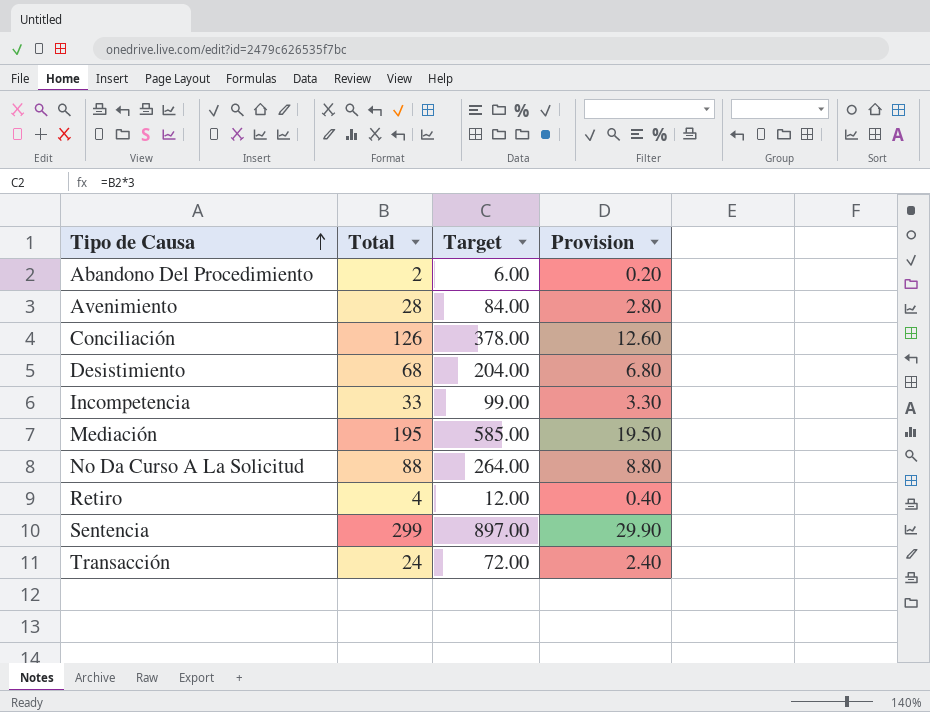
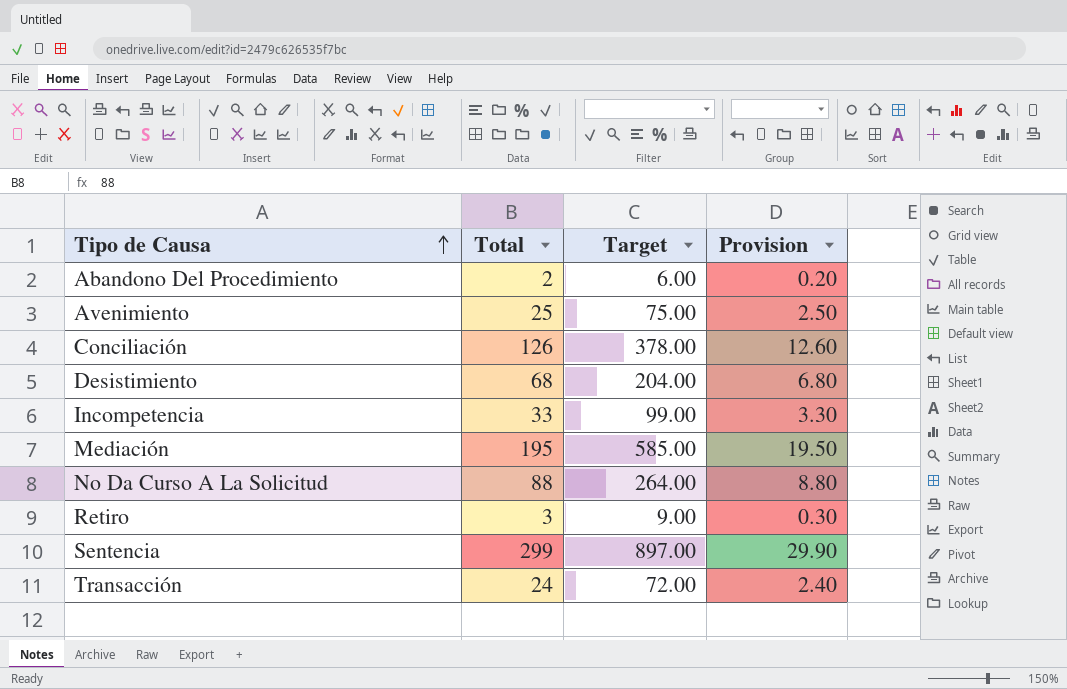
Avenimiento | Total: 28 -> 25
Avenimiento | Target: 84.00 -> 75.00
Avenimiento | Provision: 2.80 -> 2.50
Retiro | Total: 4 -> 3
Retiro | Target: 12.00 -> 9.00
Retiro | Provision: 0.40 -> 0.30

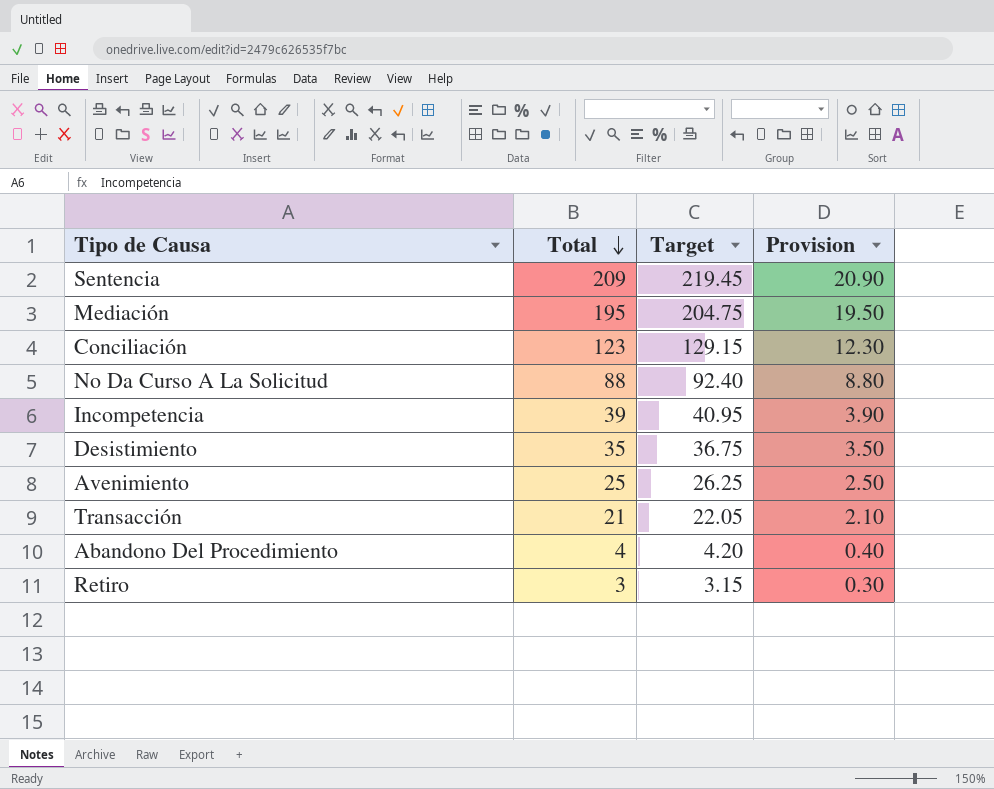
row order: Tipo de Causa ascending -> Total descending
column Target | formula: [Total] * 3 -> [Total] * 1.05
Sentencia | Total: 299 -> 209
Sentencia | Provision: 29.90 -> 20.90
Conciliación | Total: 126 -> 123
Conciliación | Provision: 12.60 -> 12.30
Incompetencia | Total: 33 -> 39
Incompetencia | Provision: 3.30 -> 3.90
Desistimiento | Total: 68 -> 35
Desistimiento | Provision: 6.80 -> 3.50
Transacción | Total: 24 -> 21
Transacción | Provision: 2.40 -> 2.10
Abandono Del Procedimiento | Total: 2 -> 4
Abandono Del Procedimiento | Provision: 0.20 -> 0.40

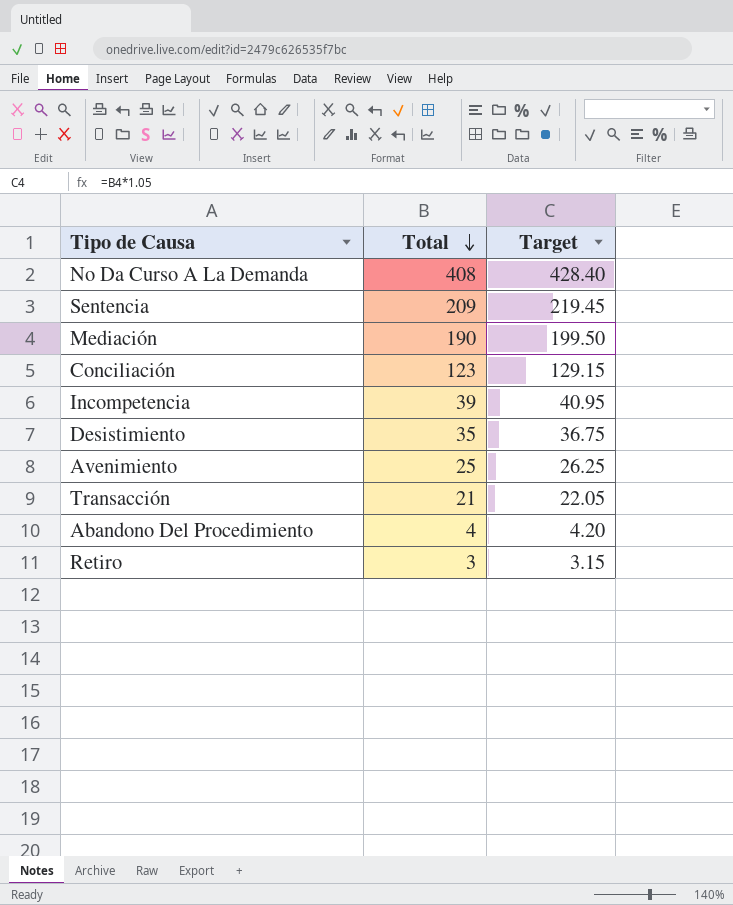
column Provision | formula: [Total] * 0.1 -> none
row No Da Curso A La Solicitud: 88 | 92.40 | 8.80 -> none
row No Da Curso A La Demanda: none -> 408 | 428.40
Mediación | Total: 195 -> 190
Mediación | Target: 204.75 -> 199.50

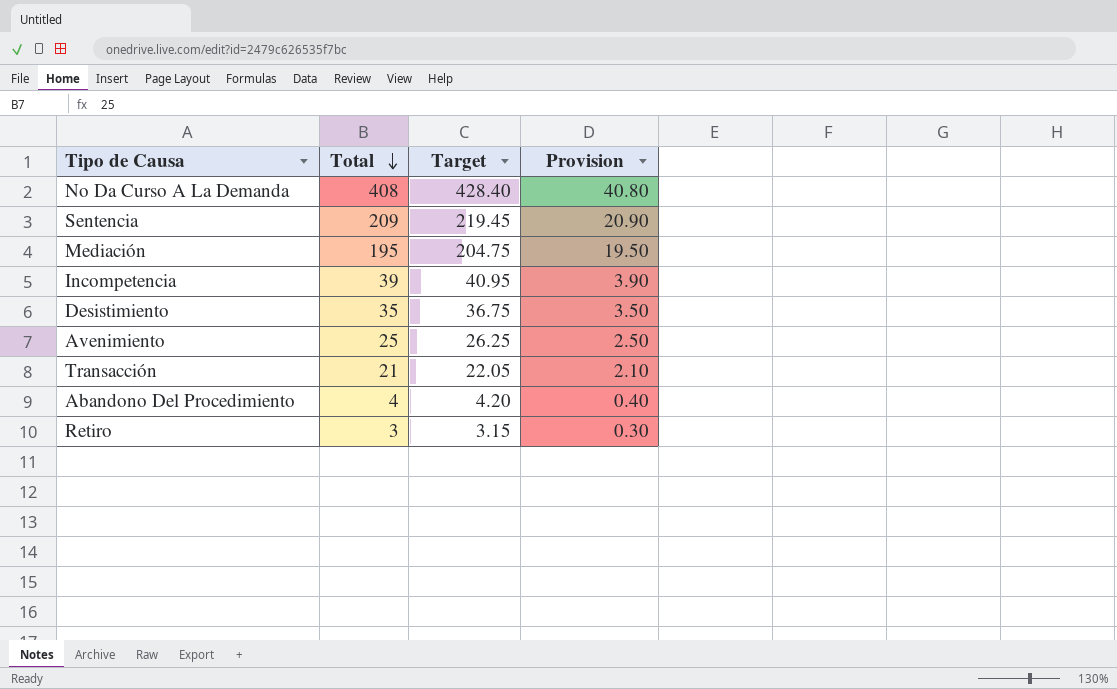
column Provision | formula: none -> [Total] * 0.1
row Conciliación: 123 | 129.15 -> none
Mediación | Total: 190 -> 195
Mediación | Target: 199.50 -> 204.75

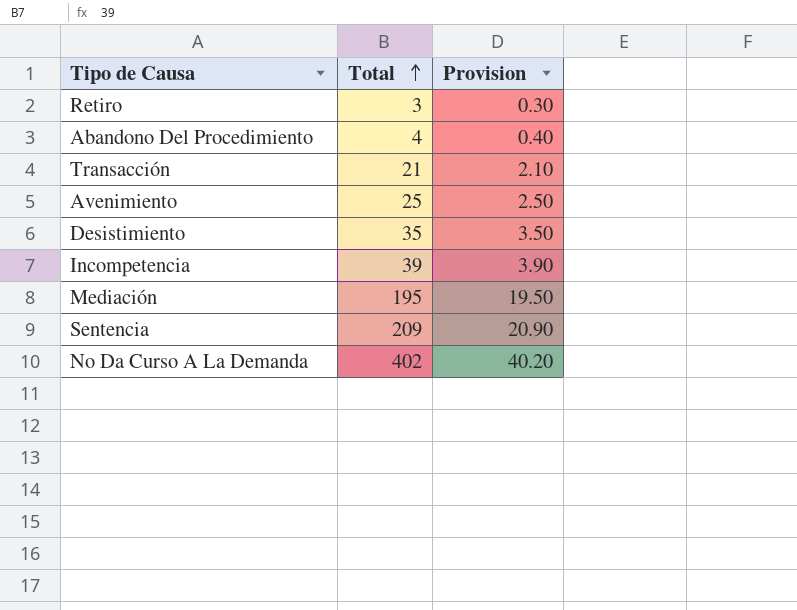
row order: Total descending -> Total ascending
column Target | formula: [Total] * 1.05 -> none
No Da Curso A La Demanda | Total: 408 -> 402
No Da Curso A La Demanda | Provision: 40.80 -> 40.20

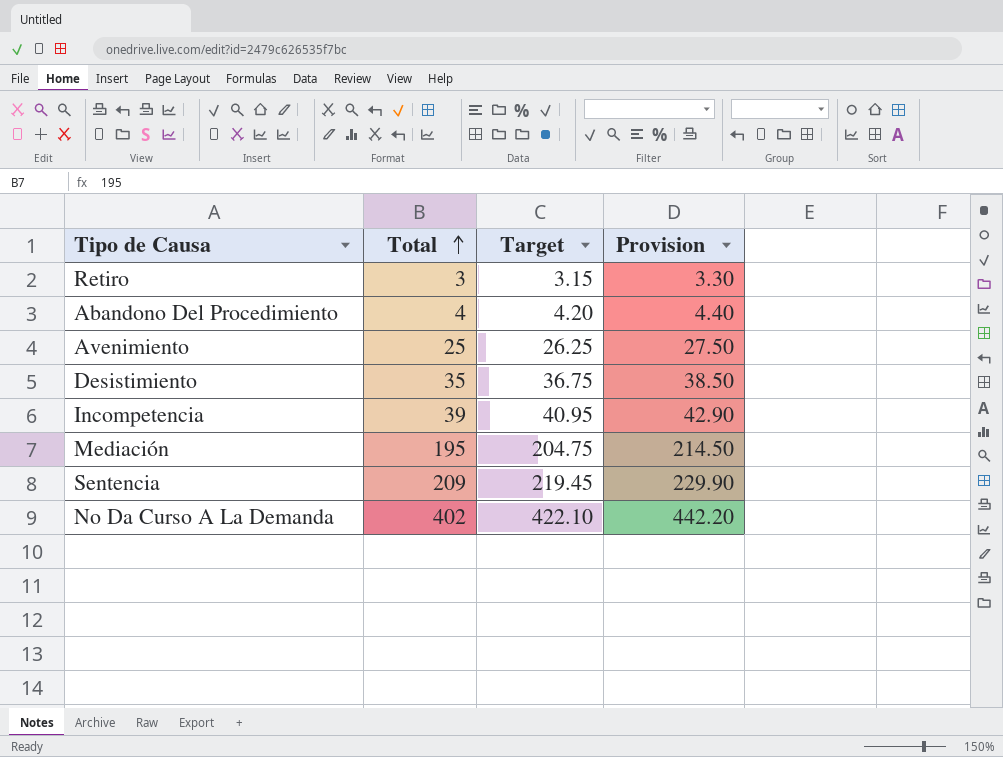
column Target | formula: none -> [Total] * 1.05
column Provision | formula: [Total] * 0.1 -> [Total] * 1.1
row Transacción: 21 | 2.10 -> none

